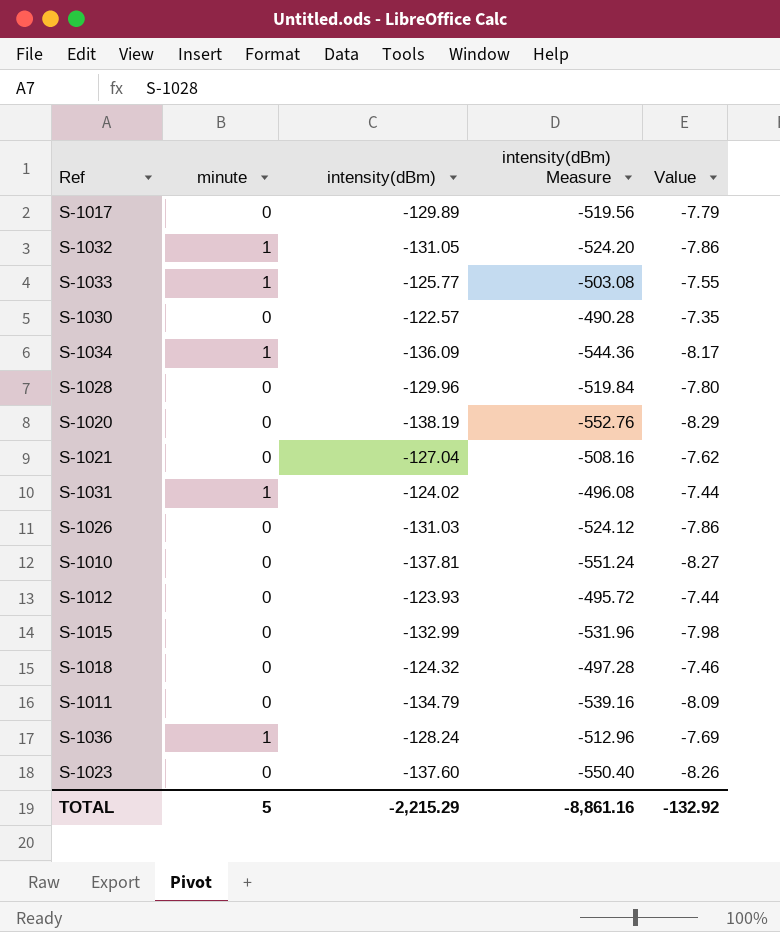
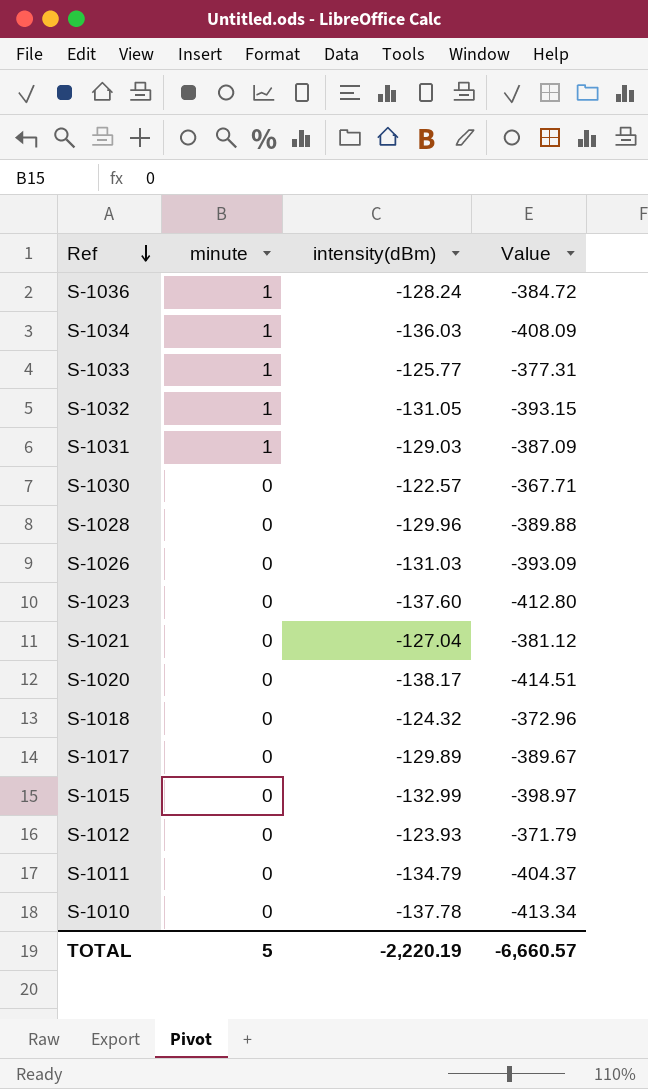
row order: none -> Ref descending
column intensity(dBm) Measure | formula: [intensity(dBm)] * 4 -> none
column Value | formula: [intensity(dBm)] * 0.06 -> [intensity(dBm)] * 3
S-1034 | intensity(dBm): -136.09 -> -136.03
S-1031 | intensity(dBm): -124.02 -> -129.03
S-1020 | intensity(dBm): -138.19 -> -138.17
S-1010 | intensity(dBm): -137.81 -> -137.78
TOTAL | intensity(dBm): -2,215.29 -> -2,220.19
TOTAL | Value: -132.92 -> -6,660.57

